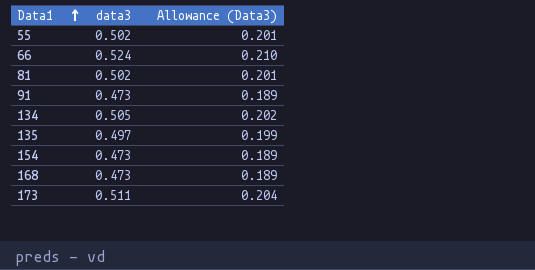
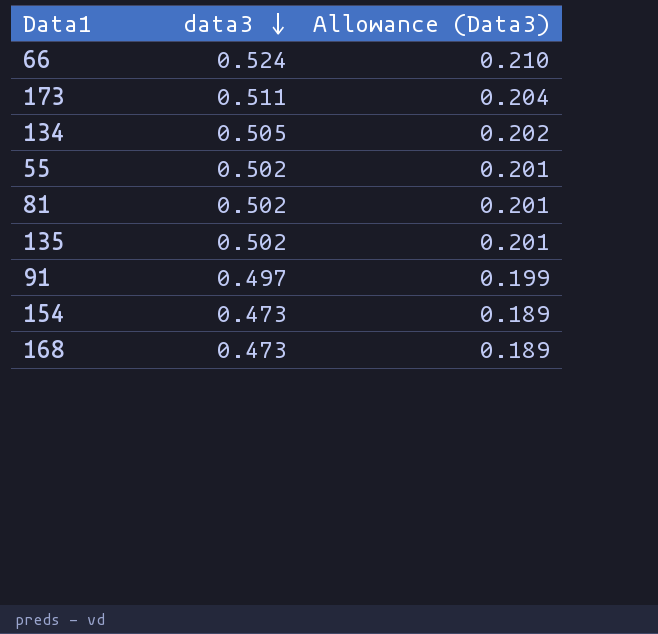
row order: Data1 ascending -> data3 descending
135 | data3: 0.497 -> 0.502
135 | Allowance (Data3): 0.199 -> 0.201
91 | data3: 0.473 -> 0.497
91 | Allowance (Data3): 0.189 -> 0.199

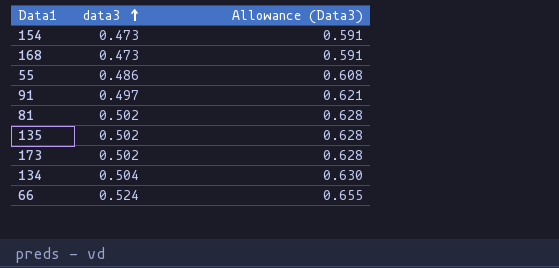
row order: data3 descending -> data3 ascending
column Allowance (Data3) | formula: [data3] * 0.4 -> [data3] * 1.25
55 | data3: 0.502 -> 0.486
173 | data3: 0.511 -> 0.502
134 | data3: 0.505 -> 0.504

